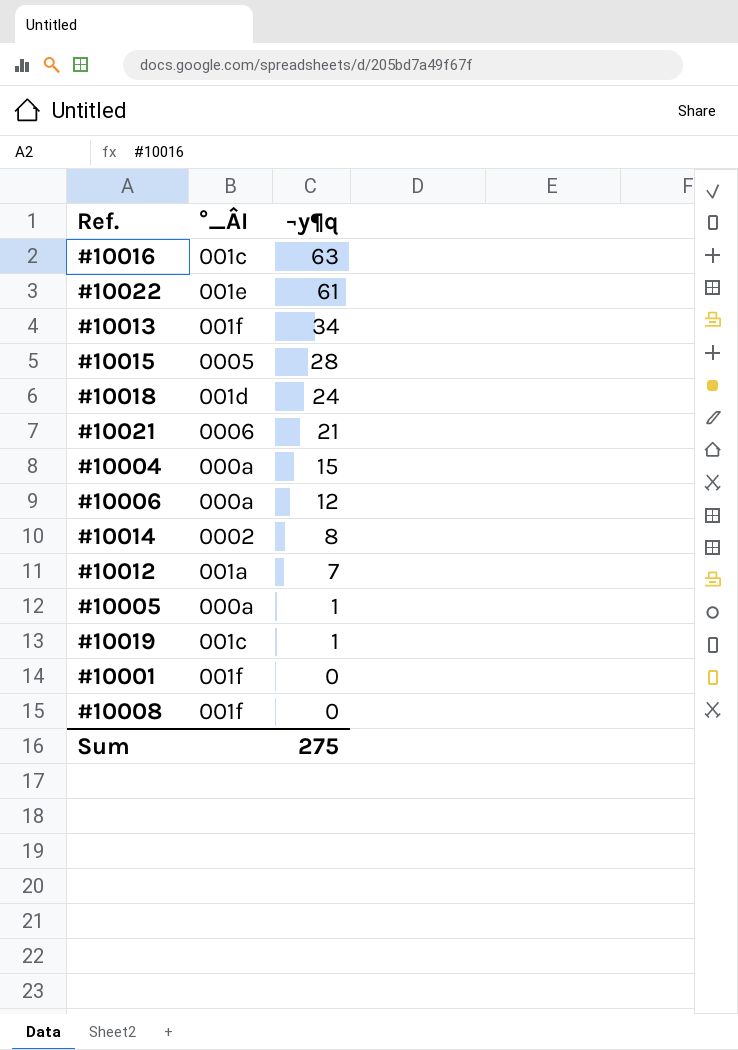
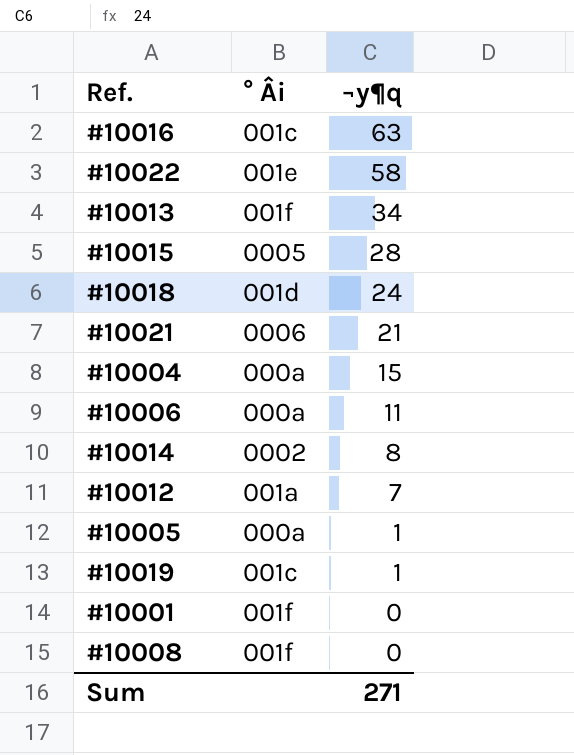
column name: °_ÂI -> ° Âi
#10022 | ¬y¶q: 61 -> 58
#10006 | ¬y¶q: 12 -> 11
Sum | ¬y¶q: 275 -> 271

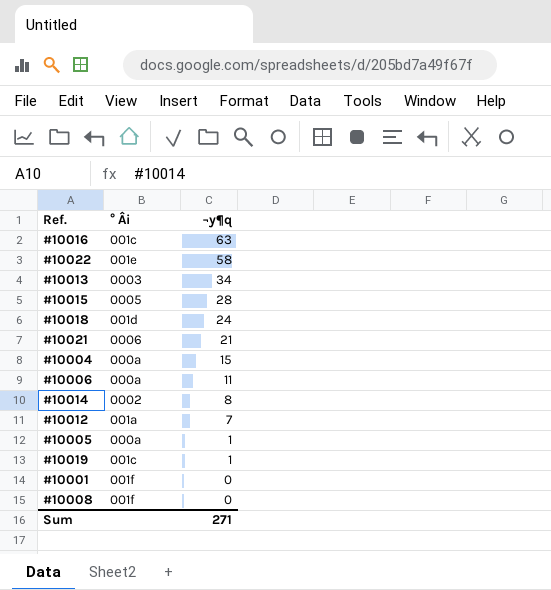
#10013 | ° Âi: 001f -> 0003

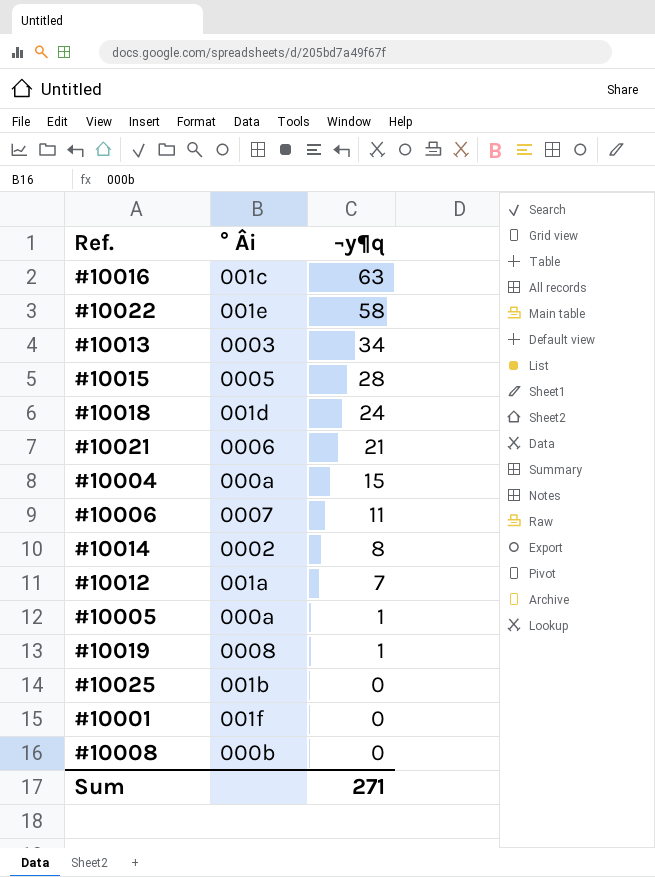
#10006 | ° Âi: 000a -> 0007
#10019 | ° Âi: 001c -> 0008
row #10025: none -> 001b | 0
#10008 | ° Âi: 001f -> 000b

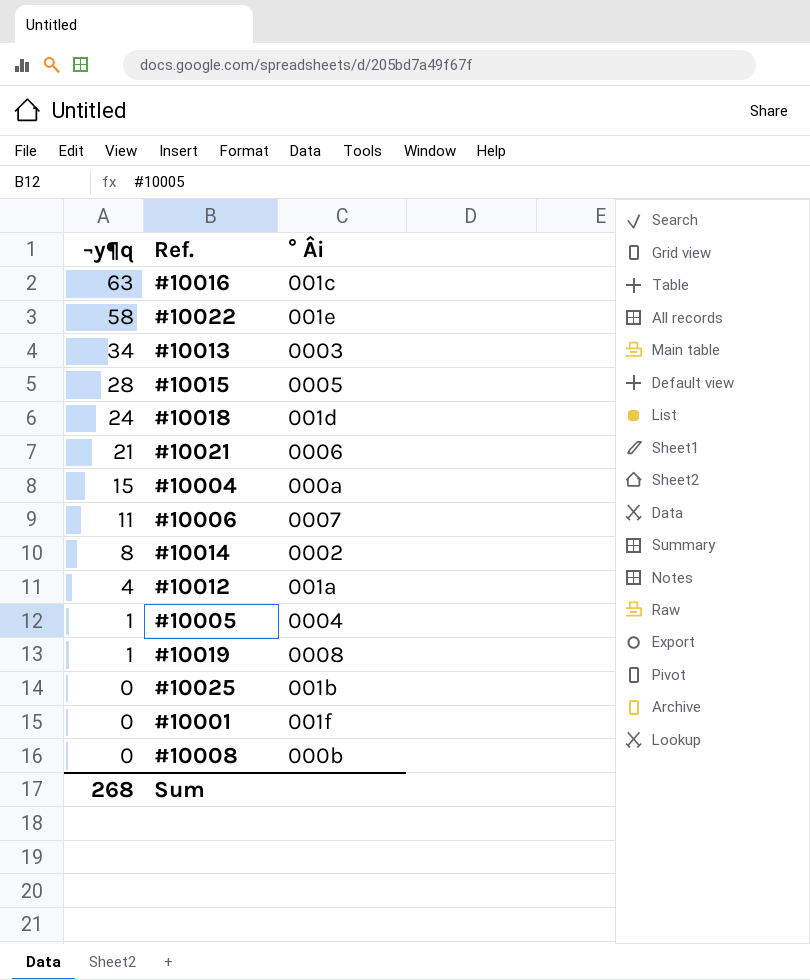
column ¬y¶q | position: 3 -> 1
#10012 | ¬y¶q: 7 -> 4
#10005 | ° Âi: 000a -> 0004
Sum | ¬y¶q: 271 -> 268

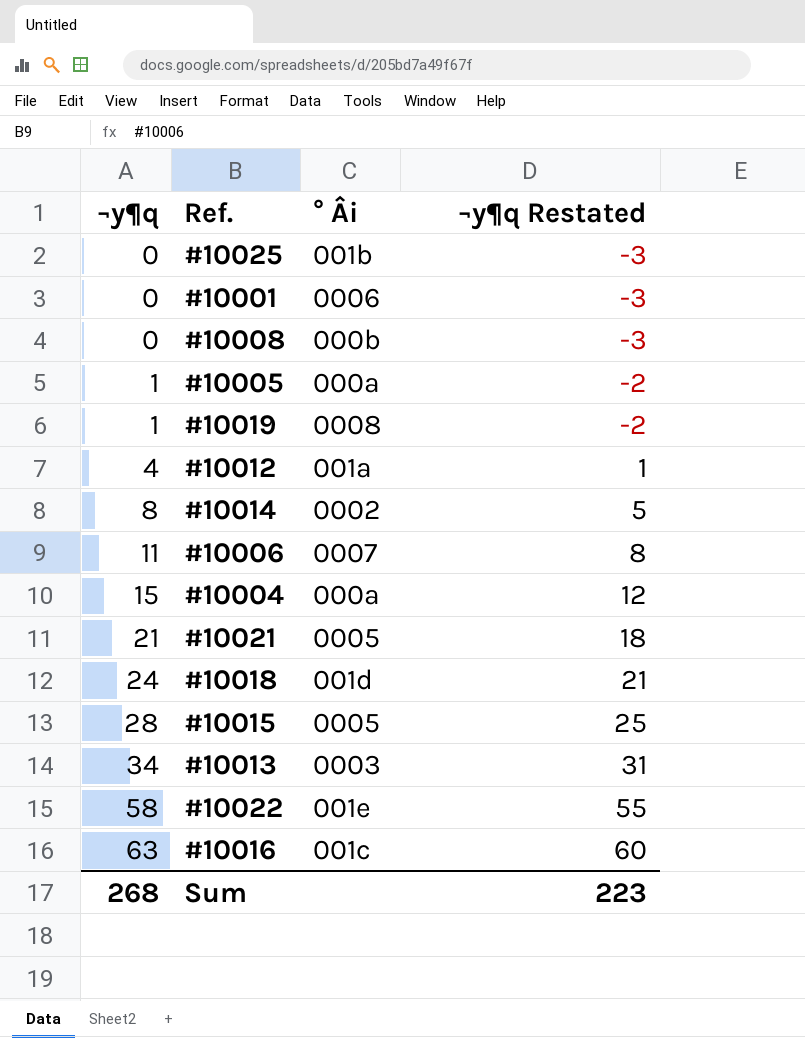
row order: ¬y¶q descending -> ¬y¶q ascending
column ¬y¶q Restated | formula: none -> [¬y¶q] - 3
#10001 | ° Âi: 001f -> 0006
#10005 | ° Âi: 0004 -> 000a
#10021 | ° Âi: 0006 -> 0005

